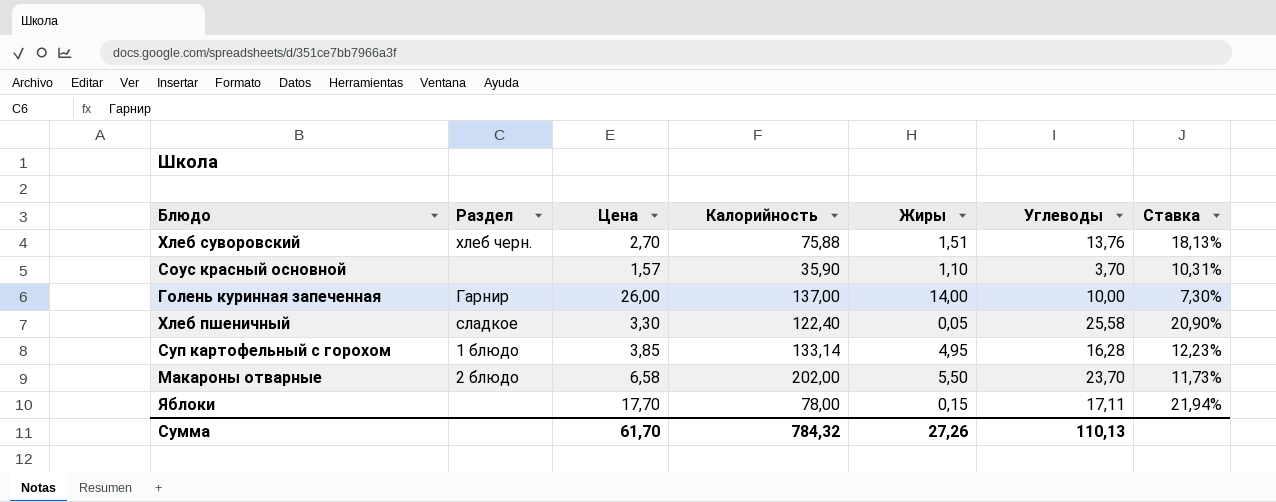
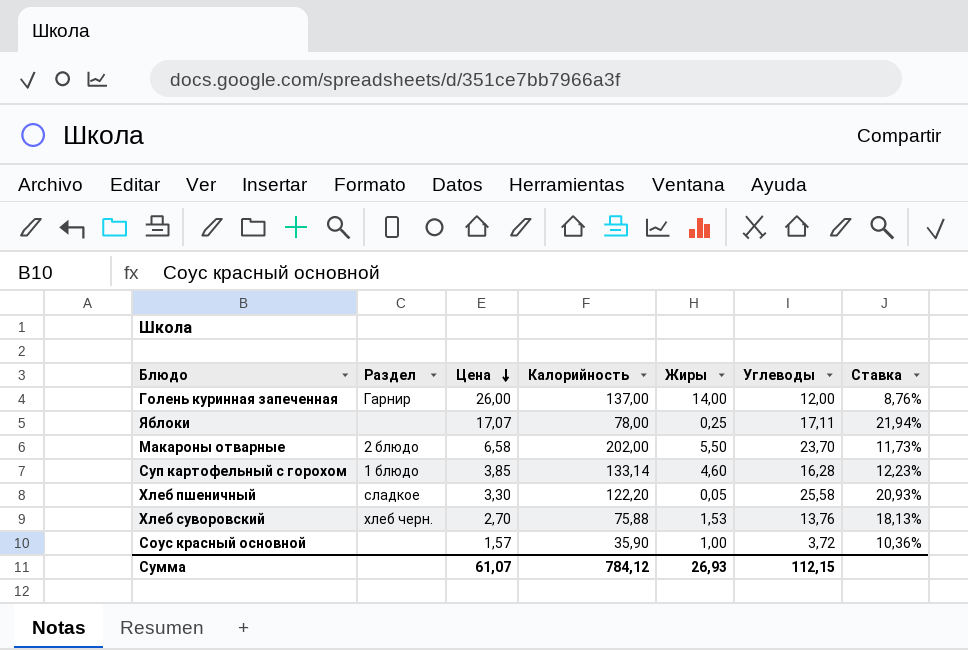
row order: none -> Цена descending
Голень куринная запеченная | Углеводы: 10,00 -> 12,00
Голень куринная запеченная | Ставка: 7,30% -> 8,76%
Яблоки | Цена: 17,70 -> 17,07
Яблоки | Жиры: 0,15 -> 0,25
Суп картофельный с горохом | Жиры: 4,95 -> 4,60
Хлеб пшеничный | Калорийность: 122,40 -> 122,20
Хлеб пшеничный | Ставка: 20,90% -> 20,93%
Хлеб суворовский | Жиры: 1,51 -> 1,53
Соус красный основной | Жиры: 1,10 -> 1,00
Соус красный основной | Углеводы: 3,70 -> 3,72
Соус красный основной | Ставка: 10,31% -> 10,36%
Сумма | Цена: 61,70 -> 61,07
Сумма | Калорийность: 784,32 -> 784,12
Сумма | Жиры: 27,26 -> 26,93
Сумма | Углеводы: 110,13 -> 112,15

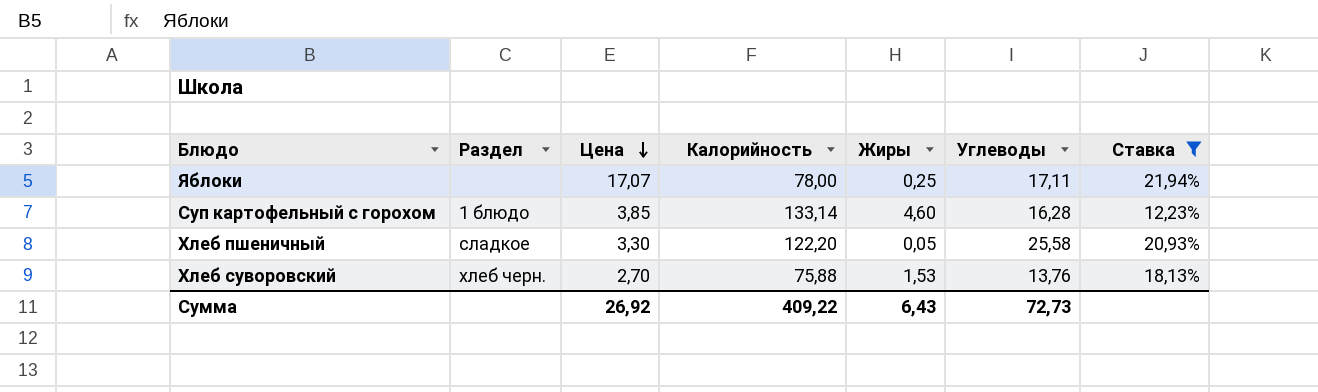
filter: none -> Ставка >= 12,23%
Сумма | Цена: 61,07 -> 26,92
Сумма | Калорийность: 784,12 -> 409,22
Сумма | Жиры: 26,93 -> 6,43
Сумма | Углеводы: 112,15 -> 72,73

